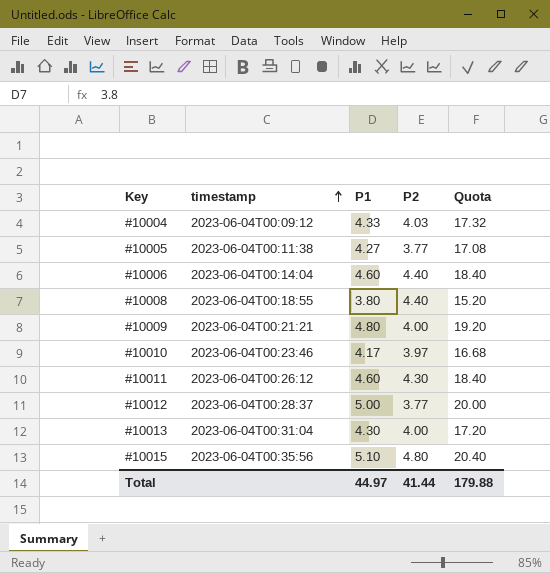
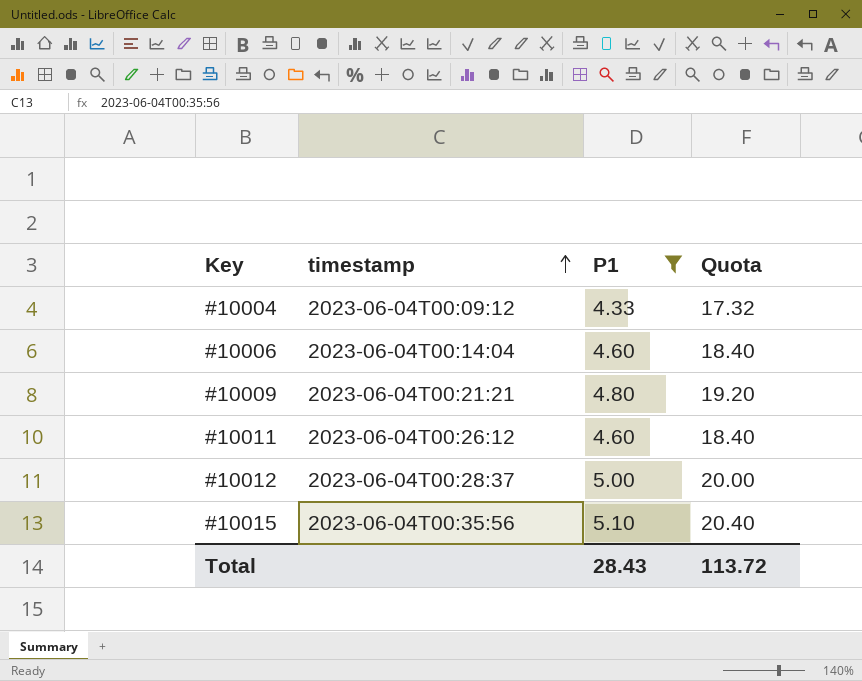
filter: none -> P1 >= 4.33
column P2 | position: 4 -> none
Total | P1: 44.97 -> 28.43
Total | Quota: 179.88 -> 113.72

